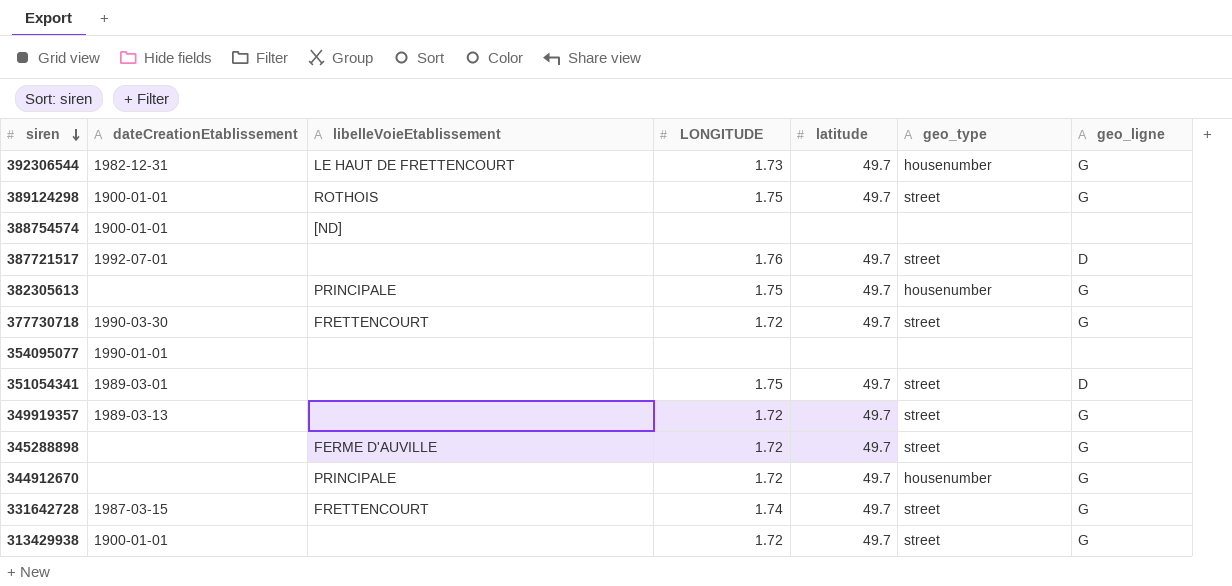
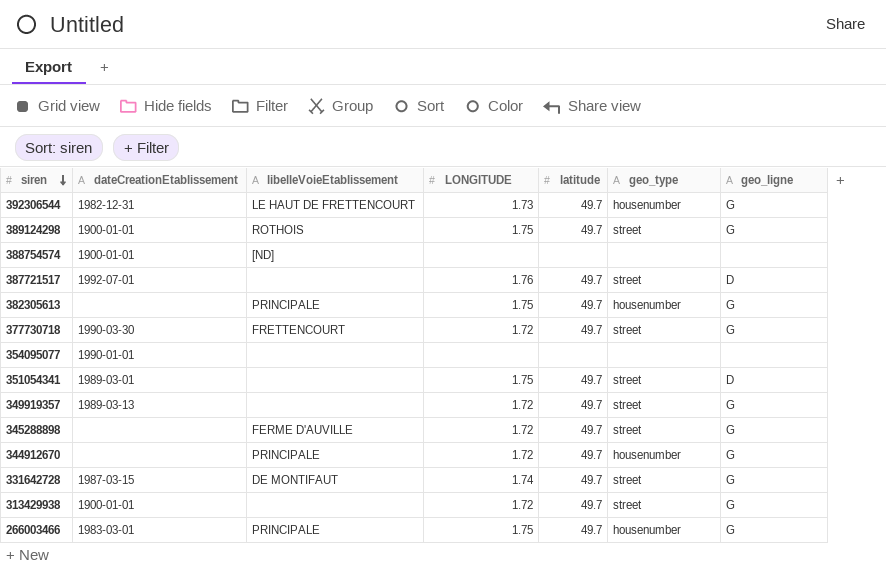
331642728 | libelleVoieEtablissement: FRETTENCOURT -> DE MONTIFAUT
row 266003466: none -> 1983-03-01 | PRINCIPALE | 1.75 | 49.7 | housenumber | G

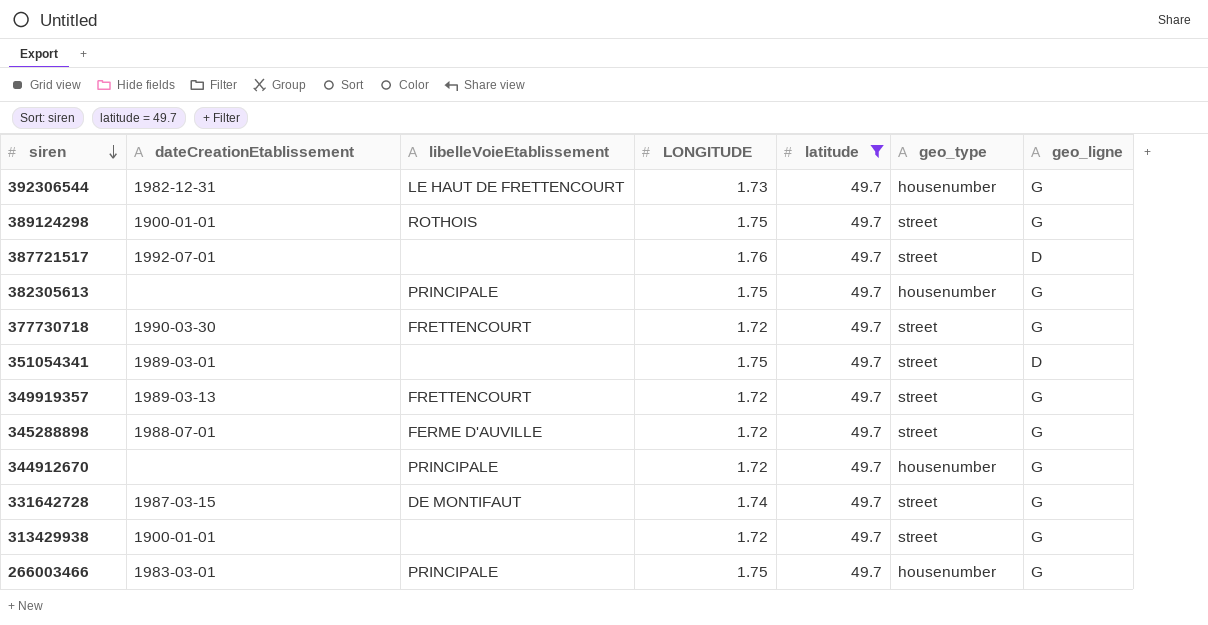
filter: none -> latitude = 49.7
349919357 | libelleVoieEtablissement: none -> FRETTENCOURT
345288898 | dateCreationEtablissement: none -> 1988-07-01

